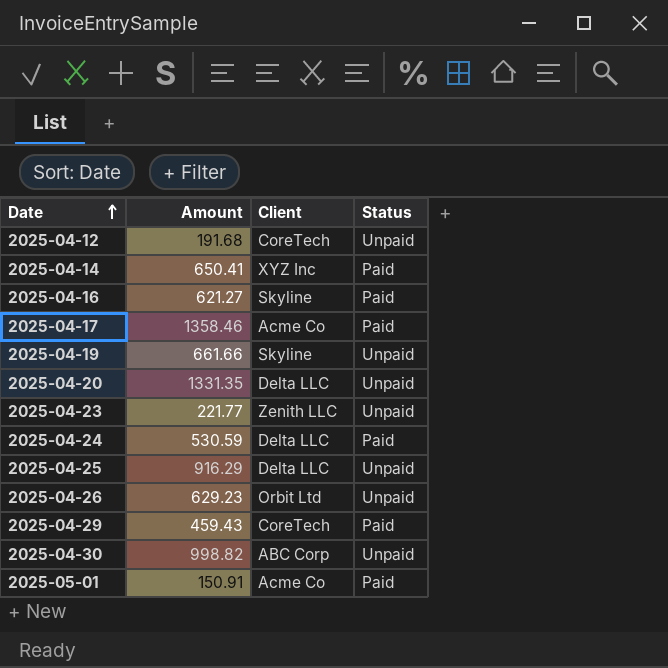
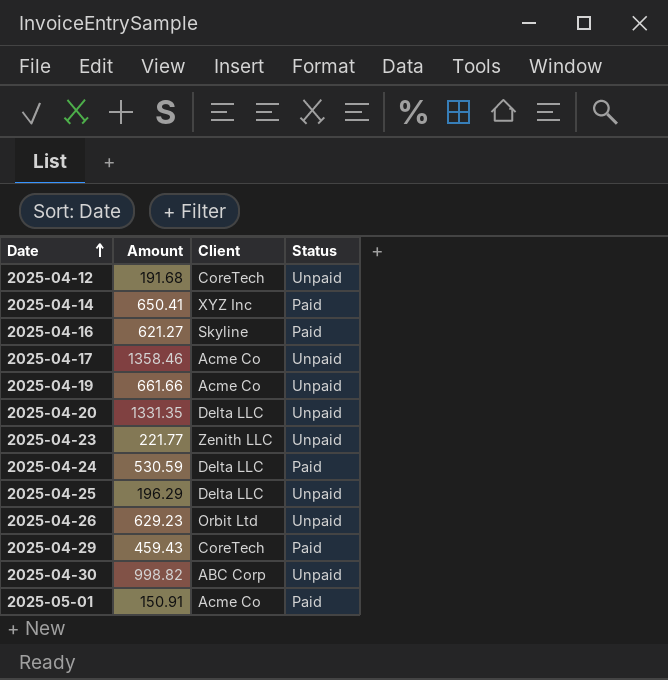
2025-04-17 | Status: Paid -> Unpaid
2025-04-19 | Client: Skyline -> Acme Co
2025-04-25 | Amount: 916.29 -> 196.29

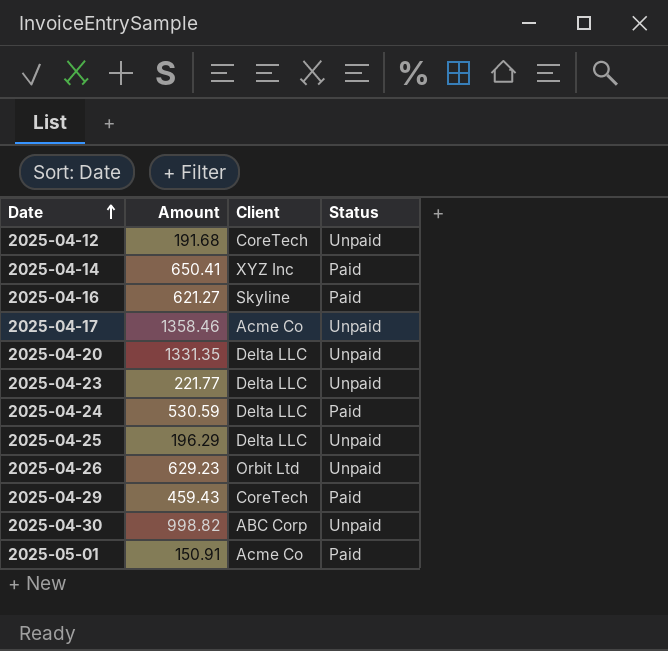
row 2025-04-19: 661.66 | Acme Co | Unpaid -> none
2025-04-23 | Client: Zenith LLC -> Delta LLC

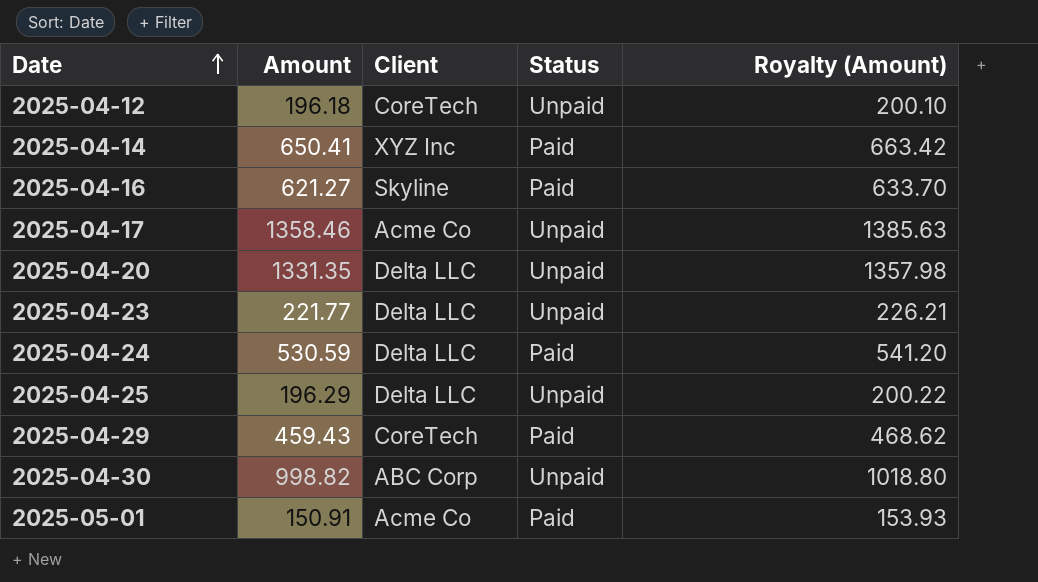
column Royalty (Amount) | formula: none -> [Amount] * 1.02
row 2025-04-26: 629.23 | Orbit Ltd | Unpaid -> none
2025-04-12 | Amount: 191.68 -> 196.18

